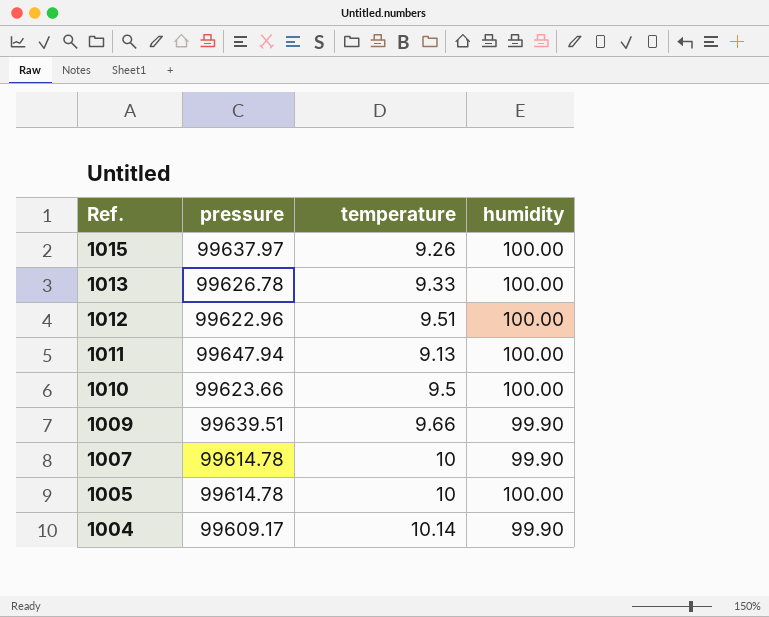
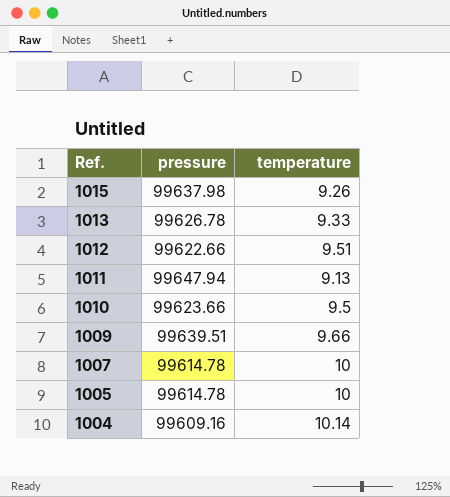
column humidity | position: 4 -> none
1015 | pressure: 99637.97 -> 99637.98
1012 | pressure: 99622.96 -> 99622.66
1004 | pressure: 99609.17 -> 99609.16

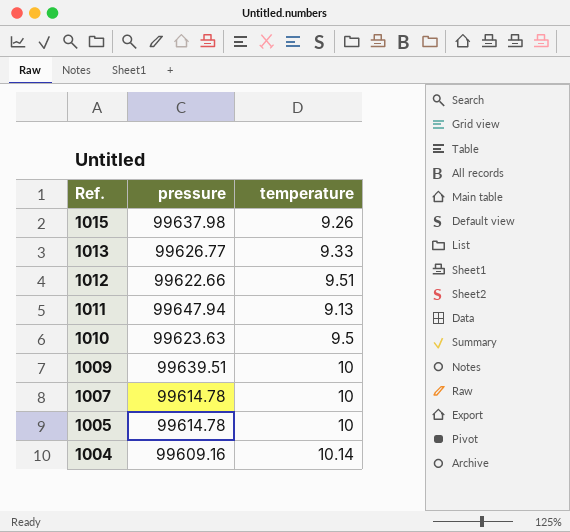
1013 | pressure: 99626.78 -> 99626.77
1010 | pressure: 99623.66 -> 99623.63
1009 | temperature: 9.66 -> 10

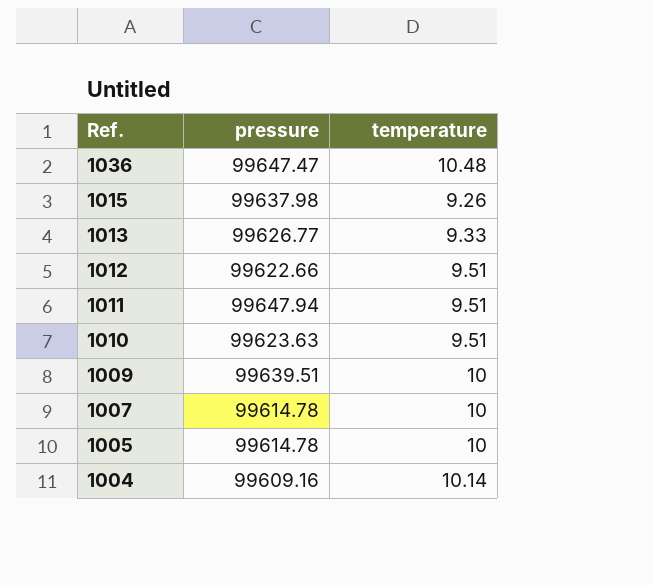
row 1036: none -> 99647.47 | 10.48
1011 | temperature: 9.13 -> 9.51
1010 | temperature: 9.5 -> 9.51

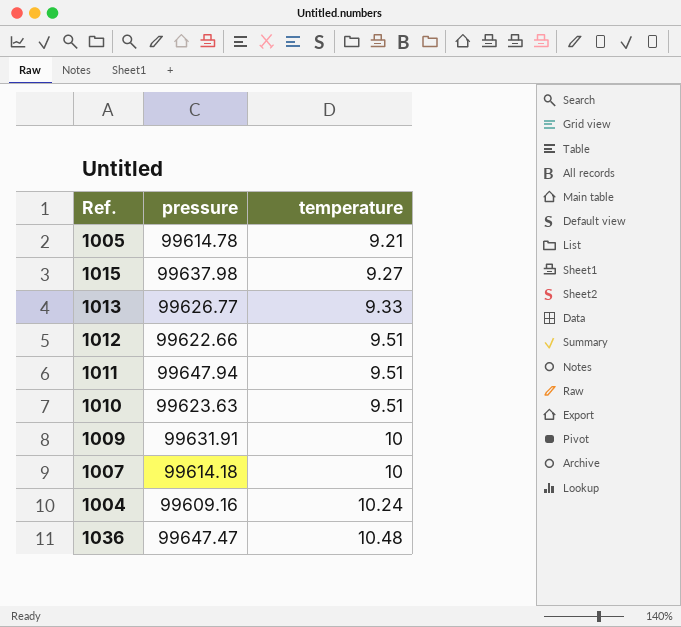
row order: Ref. descending -> temperature ascending
1005 | temperature: 10 -> 9.21
1015 | temperature: 9.26 -> 9.27
1009 | pressure: 99639.51 -> 99631.91
1007 | pressure: 99614.78 -> 99614.18
1004 | temperature: 10.14 -> 10.24

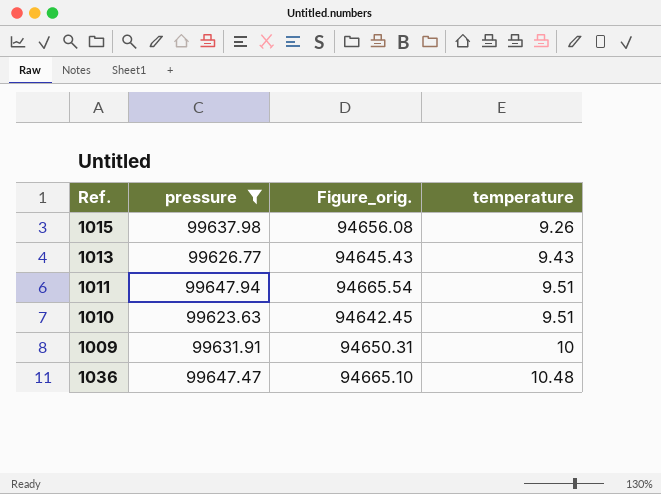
filter: none -> pressure >= 99623.63
column Figure_orig. | formula: none -> [pressure] * 0.95
1015 | temperature: 9.27 -> 9.26
1013 | temperature: 9.33 -> 9.43

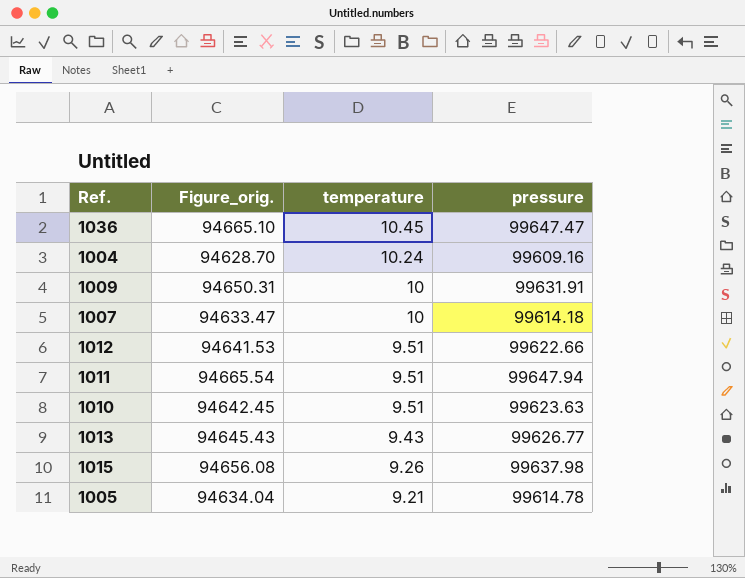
filter: pressure >= 99623.63 -> none
row order: temperature ascending -> temperature descending
column pressure | position: 2 -> 4
1036 | temperature: 10.48 -> 10.45

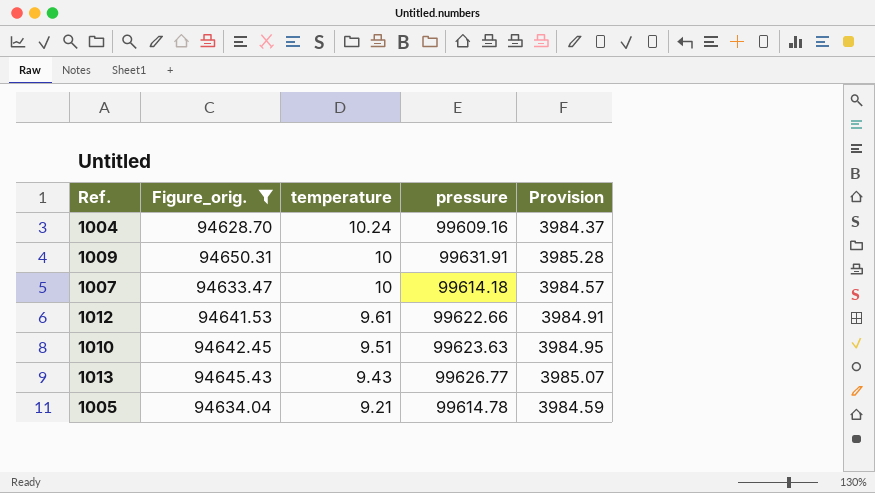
filter: none -> Figure_orig. <= 94650.31
column Provision | formula: none -> [pressure] * 0.04
1012 | temperature: 9.51 -> 9.61

